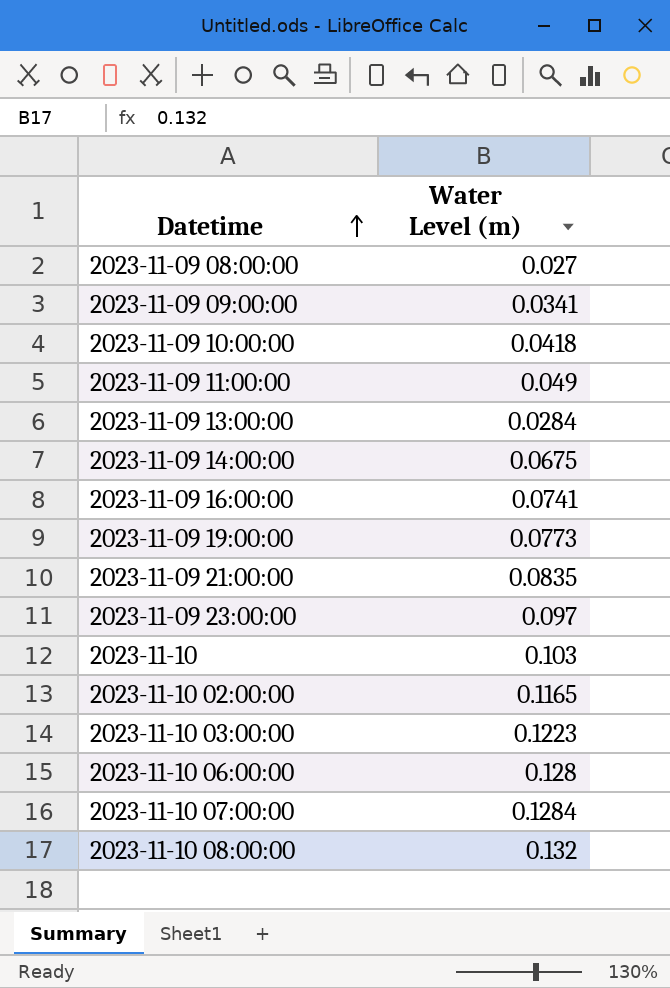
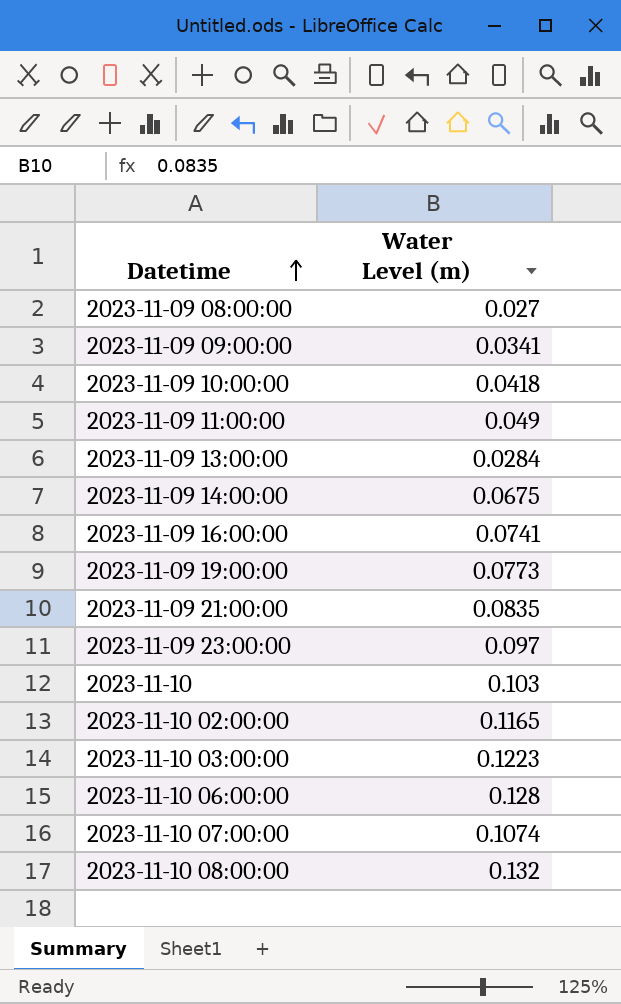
2023-11-10 07:00:00 | Water Level (m): 0.1284 -> 0.1074

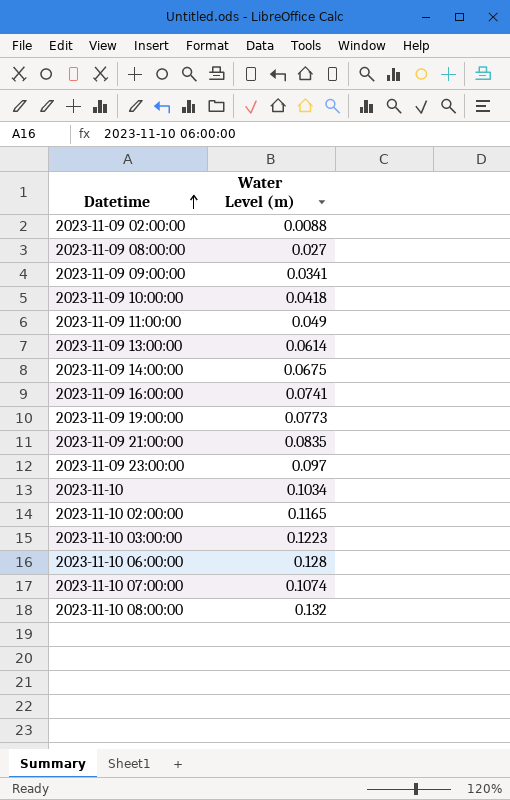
row 2023-11-09 02:00:00: none -> 0.0088
2023-11-09 13:00:00 | Water Level (m): 0.0284 -> 0.0614
2023-11-10 | Water Level (m): 0.103 -> 0.1034

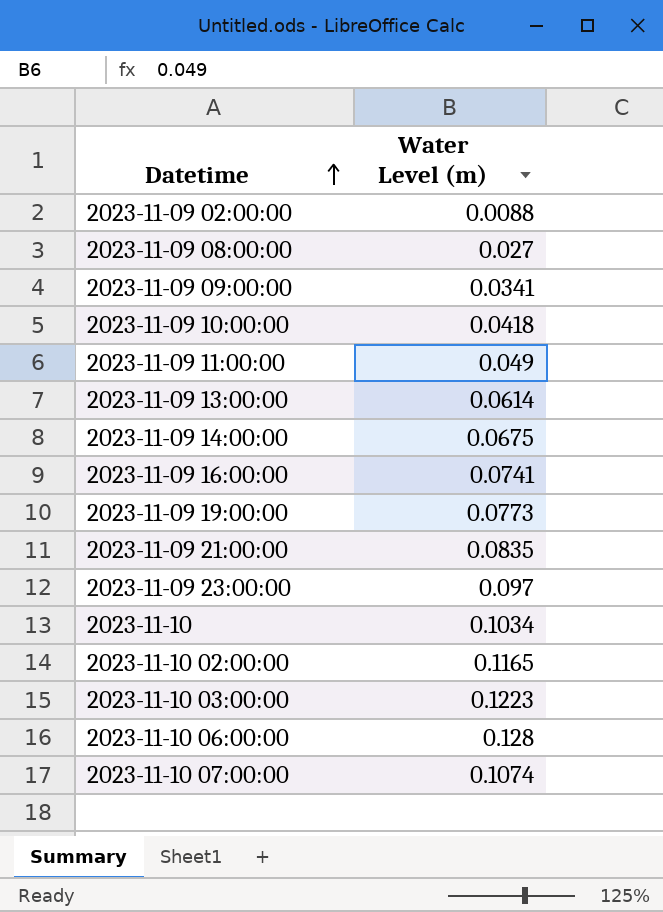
row 2023-11-10 08:00:00: 0.132 -> none

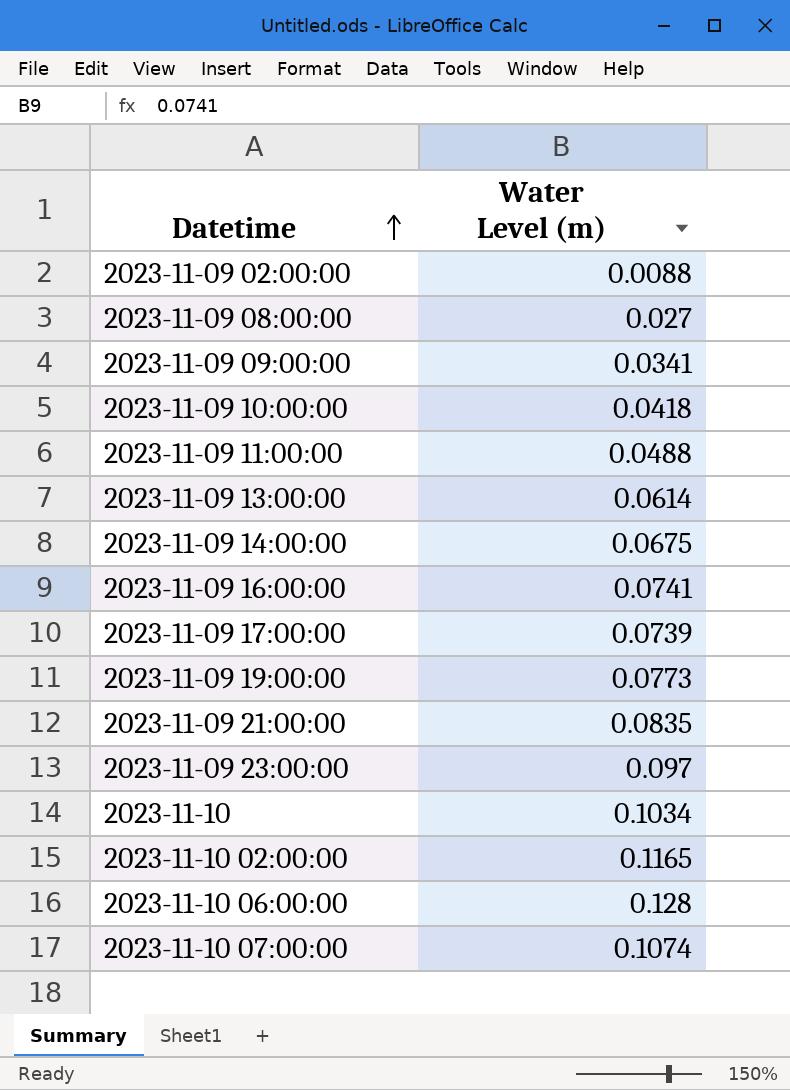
row 2023-11-10 03:00:00: 0.1223 -> none
2023-11-09 11:00:00 | Water Level (m): 0.049 -> 0.0488
row 2023-11-09 17:00:00: none -> 0.0739

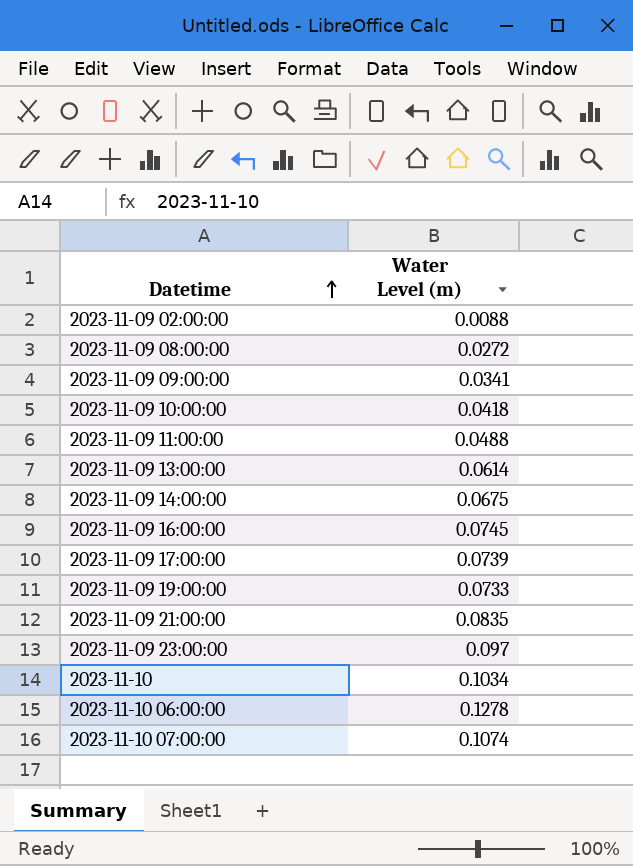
row 2023-11-10 02:00:00: 0.1165 -> none
2023-11-09 08:00:00 | Water Level (m): 0.027 -> 0.0272
2023-11-09 16:00:00 | Water Level (m): 0.0741 -> 0.0745
2023-11-09 19:00:00 | Water Level (m): 0.0773 -> 0.0733
2023-11-10 06:00:00 | Water Level (m): 0.128 -> 0.1278

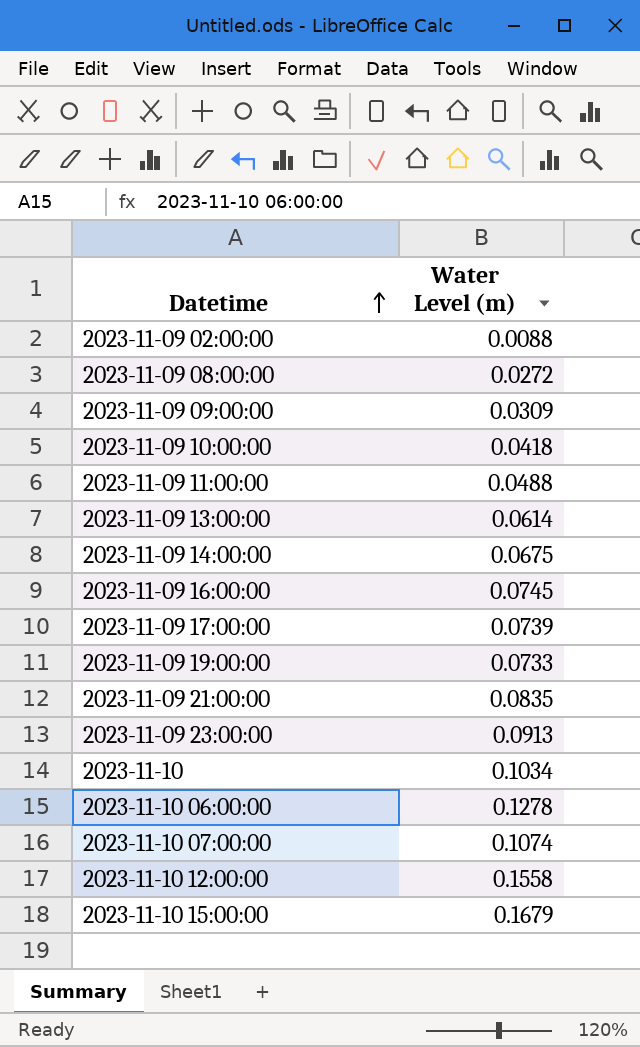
2023-11-09 09:00:00 | Water Level (m): 0.0341 -> 0.0309
2023-11-09 23:00:00 | Water Level (m): 0.097 -> 0.0913
row 2023-11-10 12:00:00: none -> 0.1558
row 2023-11-10 15:00:00: none -> 0.1679

